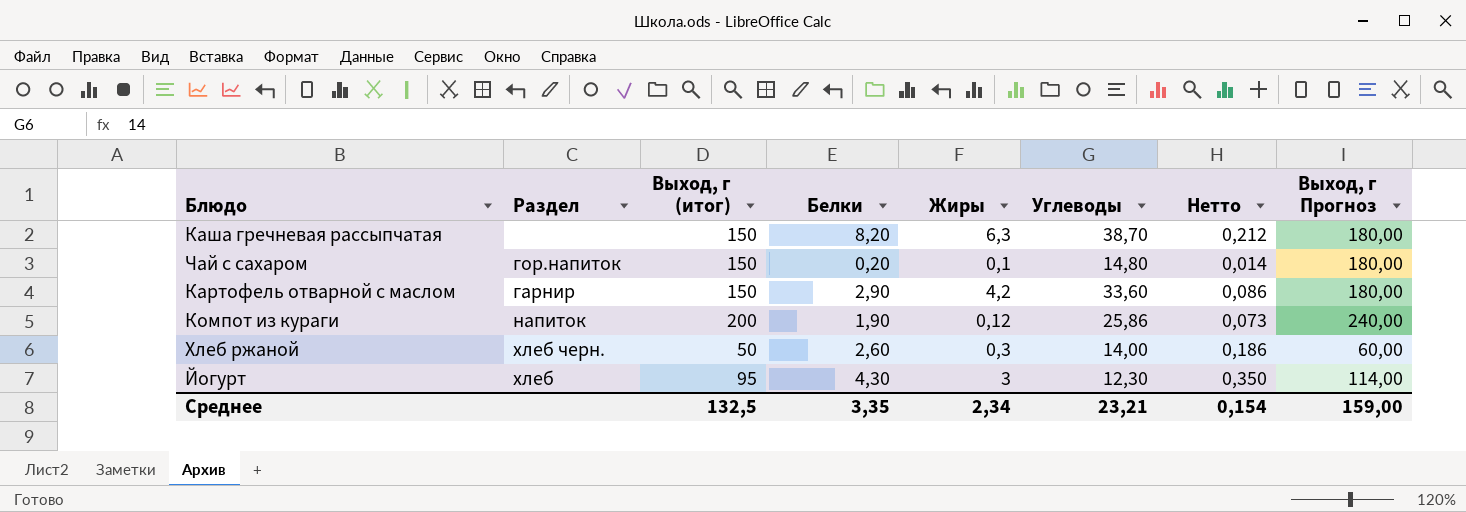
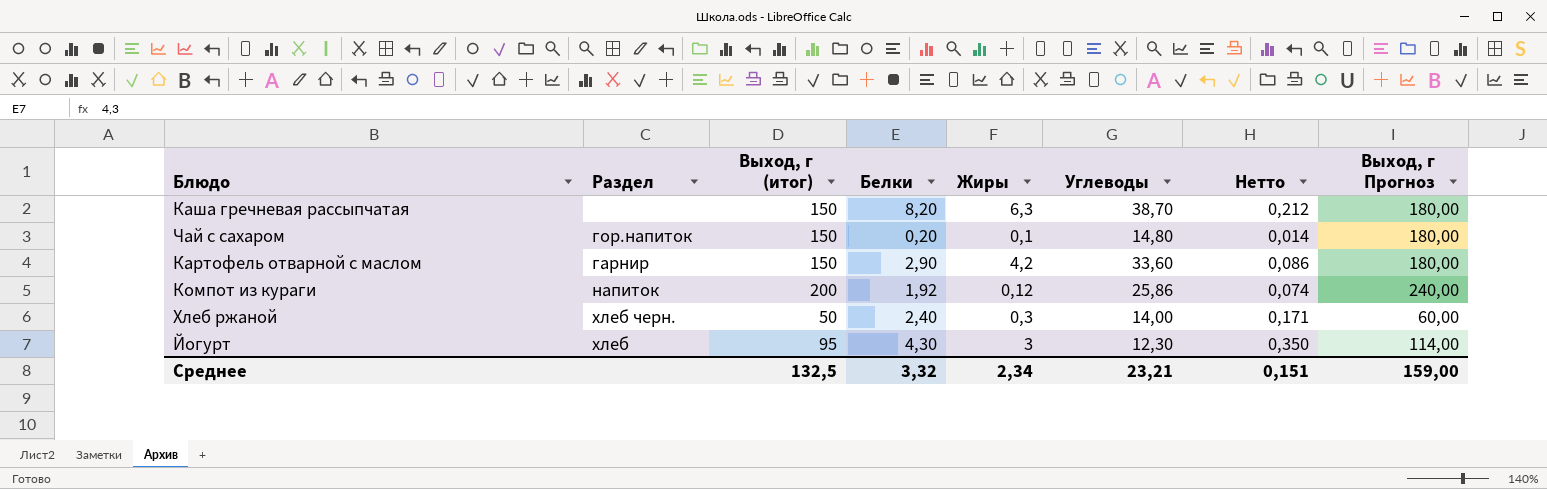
Компот из кураги | Белки: 1,90 -> 1,92
Компот из кураги | Нетто: 0,073 -> 0,074
Хлеб ржаной | Белки: 2,60 -> 2,40
Хлеб ржаной | Нетто: 0,186 -> 0,171
Среднее | Белки: 3,35 -> 3,32
Среднее | Нетто: 0,154 -> 0,151

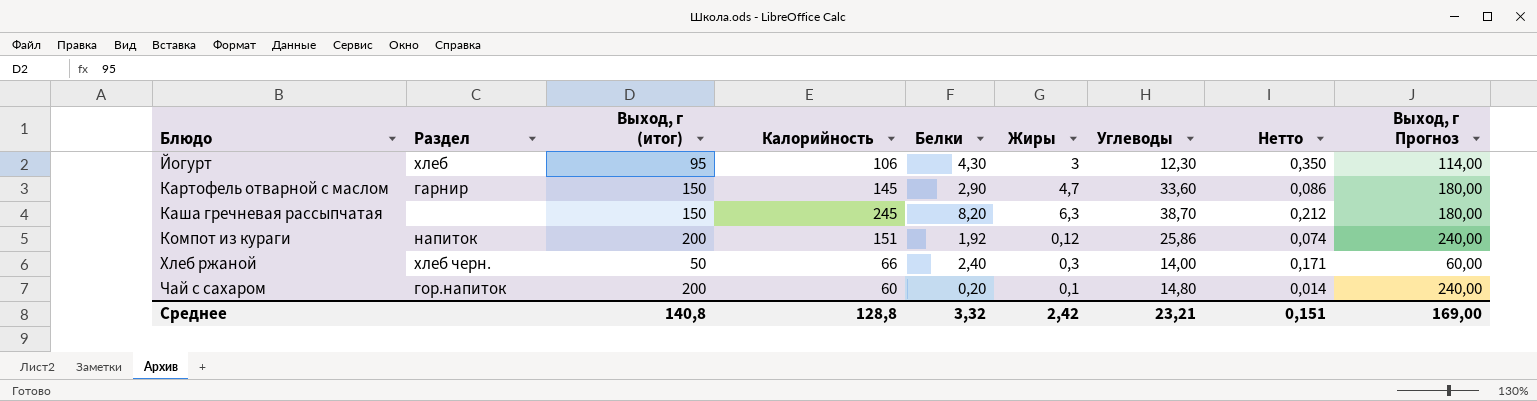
row order: none -> Блюдо ascending
column Калорийность | position: none -> 4
Картофель отварной с маслом | Жиры: 4,2 -> 4,7
Чай с сахаром | Выход, г (итог): 150 -> 200
Чай с сахаром | Выход, г Прогноз: 180,00 -> 240,00
Среднее | Выход, г (итог): 132,5 -> 140,8
Среднее | Жиры: 2,34 -> 2,42
Среднее | Выход, г Прогноз: 159,00 -> 169,00

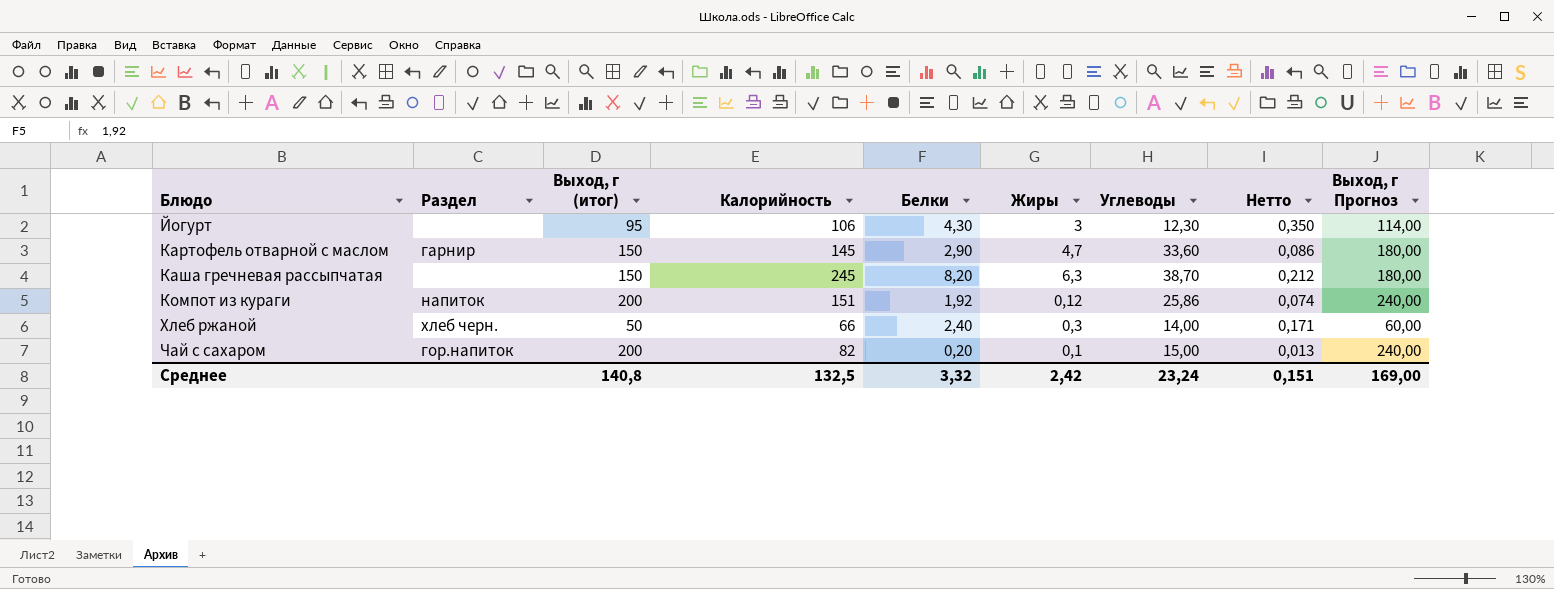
Йогурт | Раздел: хлеб -> none
Чай с сахаром | Калорийность: 60 -> 82
Чай с сахаром | Углеводы: 14,80 -> 15,00
Чай с сахаром | Нетто: 0,014 -> 0,013
Среднее | Калорийность: 128,8 -> 132,5
Среднее | Углеводы: 23,21 -> 23,24

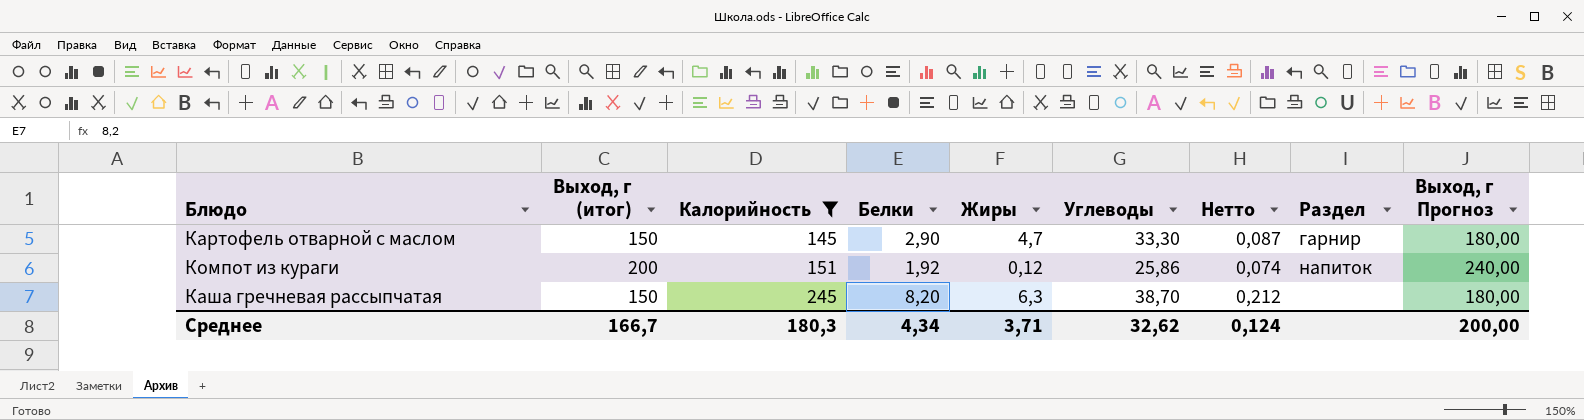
filter: none -> Калорийность >= 145
row order: Блюдо ascending -> Калорийность ascending
column Раздел | position: 2 -> 8
Картофель отварной с маслом | Углеводы: 33,60 -> 33,30
Картофель отварной с маслом | Нетто: 0,086 -> 0,087
Среднее | Выход, г (итог): 140,8 -> 166,7
Среднее | Калорийность: 132,5 -> 180,3
Среднее | Белки: 3,32 -> 4,34
Среднее | Жиры: 2,42 -> 3,71
Среднее | Углеводы: 23,24 -> 32,62
Среднее | Нетто: 0,151 -> 0,124
Среднее | Выход, г Прогноз: 169,00 -> 200,00

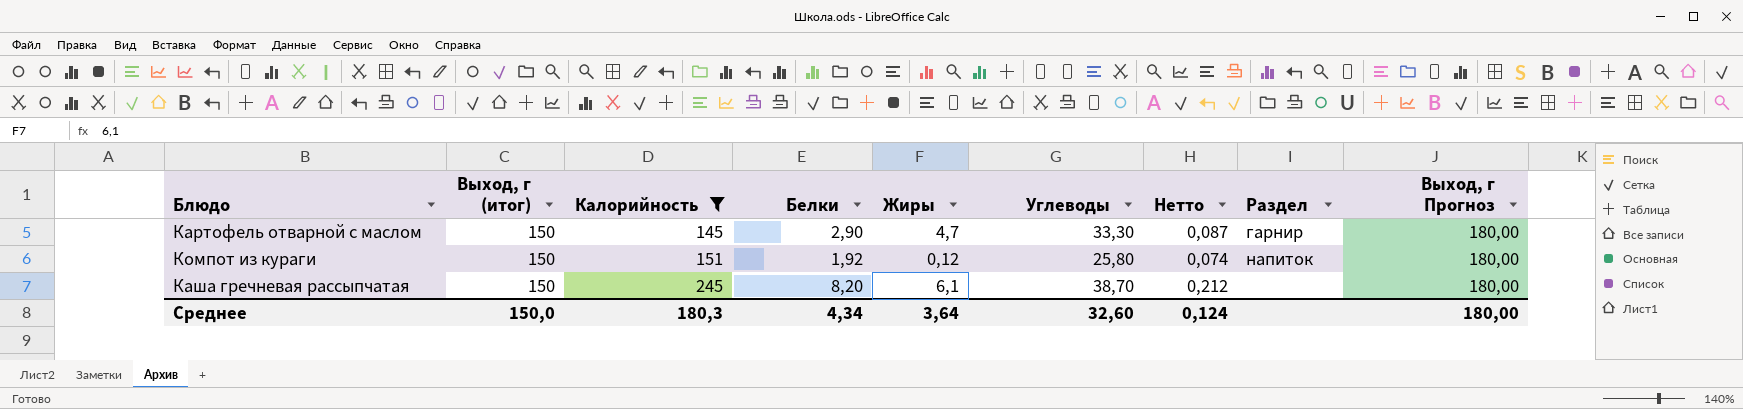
Компот из кураги | Выход, г (итог): 200 -> 150
Компот из кураги | Углеводы: 25,86 -> 25,80
Компот из кураги | Выход, г Прогноз: 240,00 -> 180,00
Каша гречневая рассыпчатая | Жиры: 6,3 -> 6,1
Среднее | Выход, г (итог): 166,7 -> 150,0
Среднее | Жиры: 3,71 -> 3,64
Среднее | Углеводы: 32,62 -> 32,60
Среднее | Выход, г Прогноз: 200,00 -> 180,00

